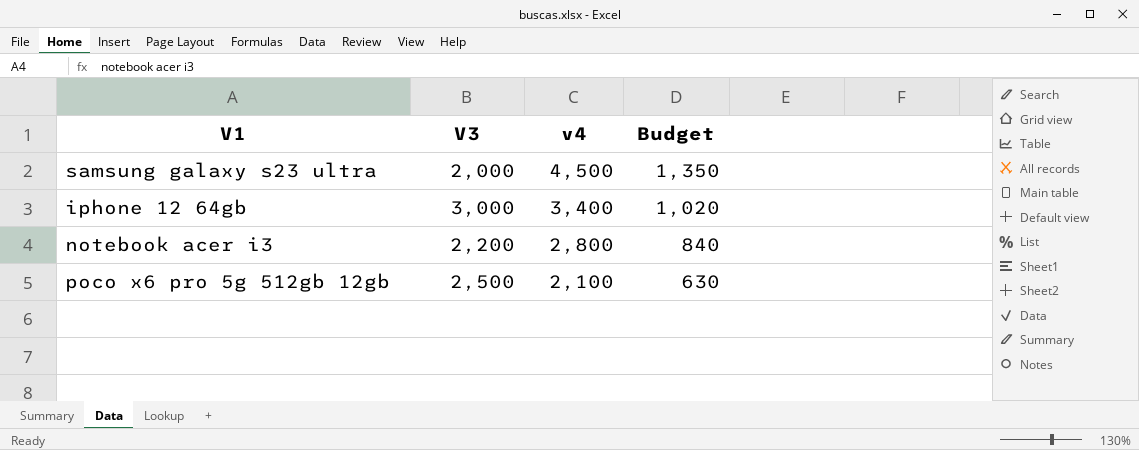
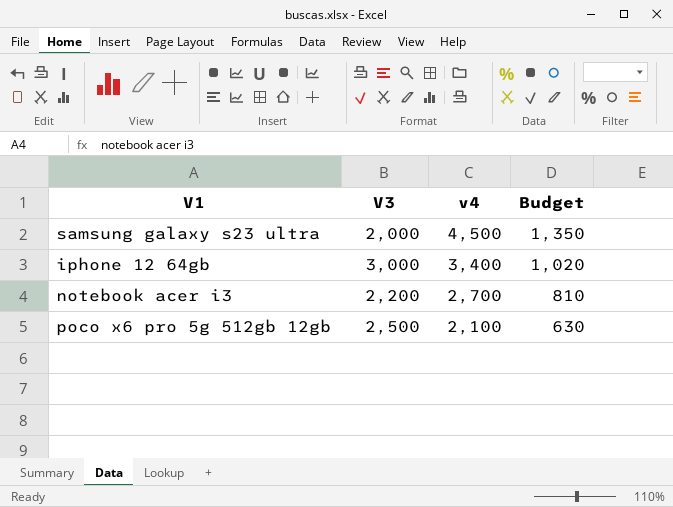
notebook acer i3 | v4: 2,800 -> 2,700
notebook acer i3 | Budget: 840 -> 810

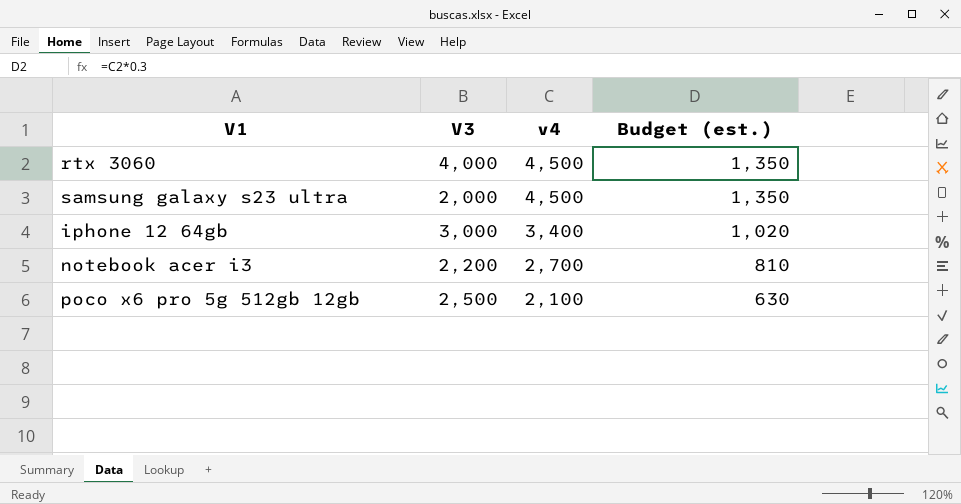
column name: Budget -> Budget (est.)
row rtx 3060: none -> 4,000 | 4,500 | 1,350

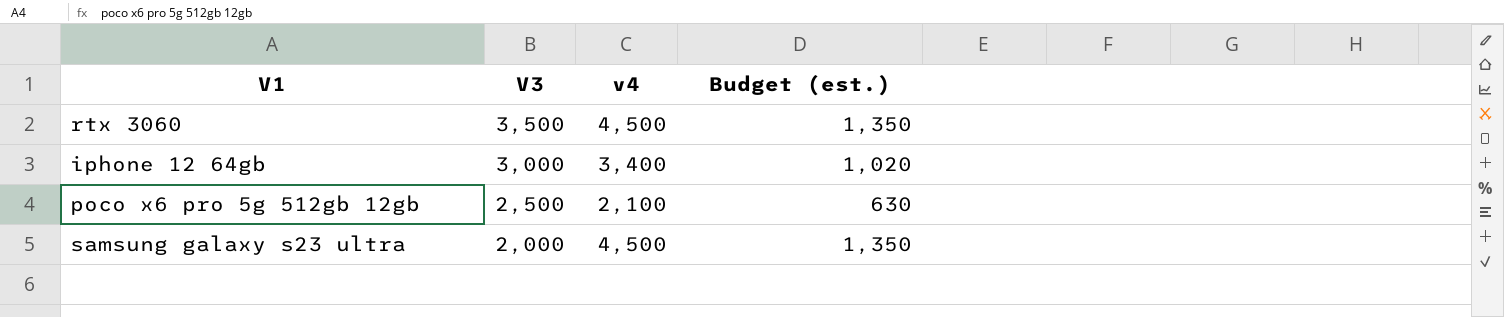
row order: v4 descending -> V3 descending
row notebook acer i3: 2,200 | 2,700 | 810 -> none
rtx 3060 | V3: 4,000 -> 3,500

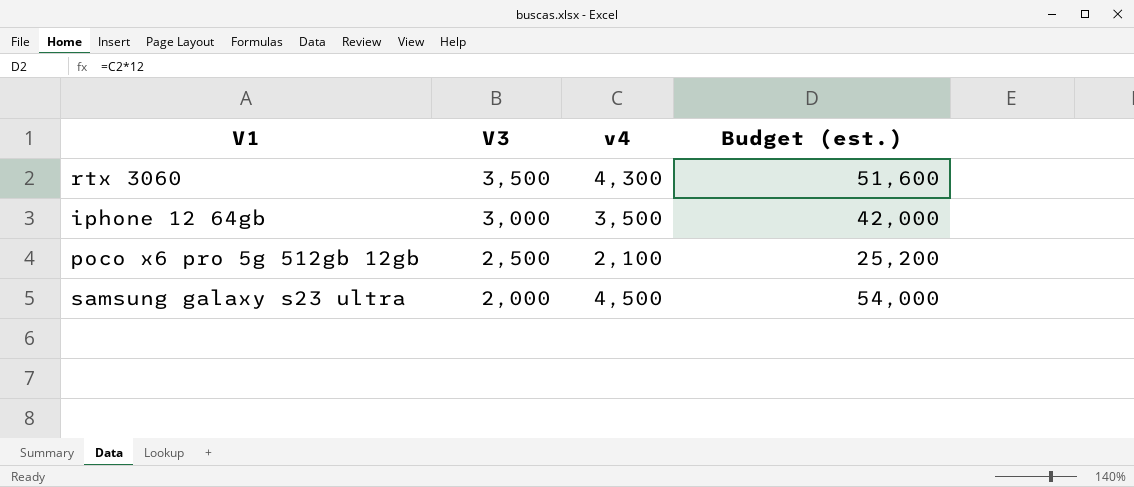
column Budget (est.) | formula: [v4] * 0.3 -> [v4] * 12
rtx 3060 | v4: 4,500 -> 4,300
iphone 12 64gb | v4: 3,400 -> 3,500

